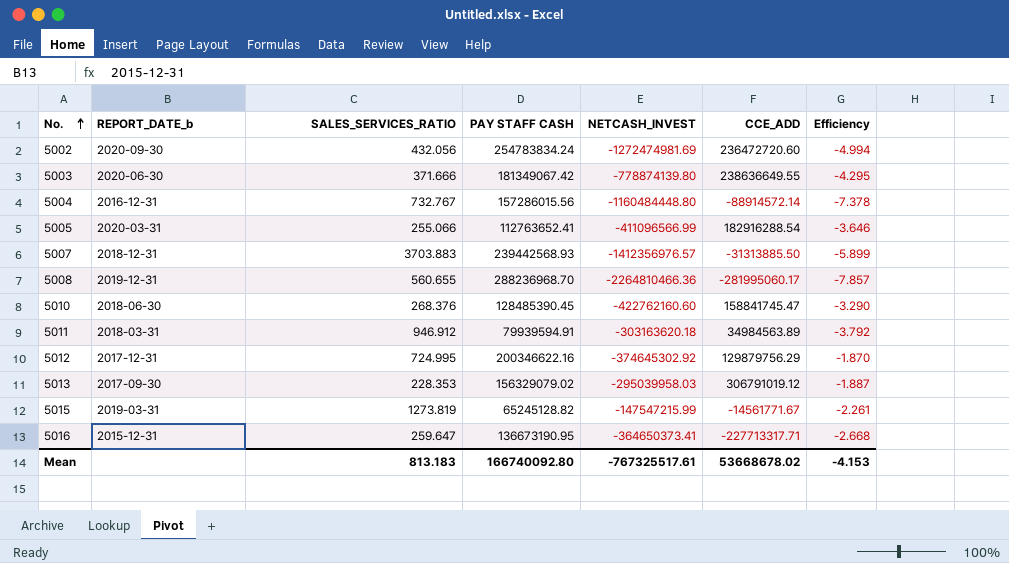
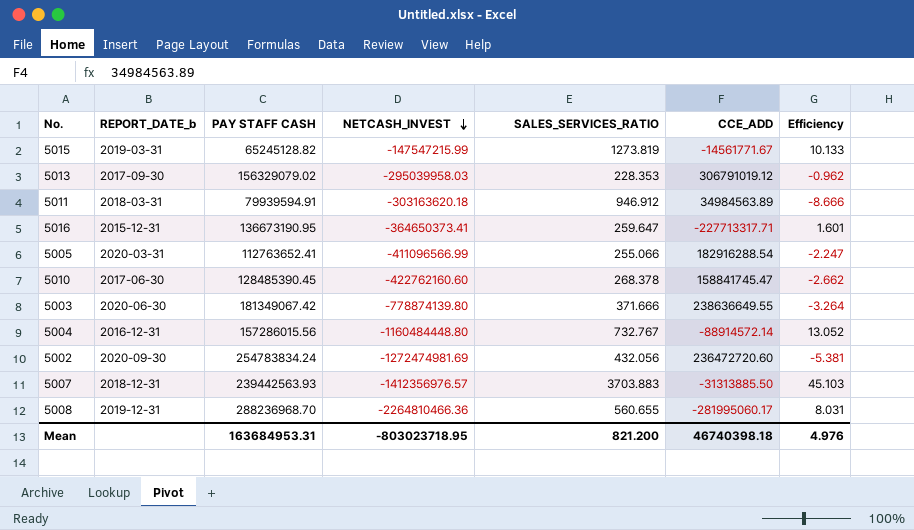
row order: No. ascending -> NETCASH_INVEST descending
column SALES_SERVICES_RATIO | position: 3 -> 5
column Efficiency | formula: [NETCASH_INVEST] / [PAY STAFF CASH] -> [NETCASH_INVEST] / [CCE_ADD]
row 5012: 2017-12-31 | 724.995 | 200346622.16 | -374645302.92 | 129879756.29 | -1.870 -> none
5010 | REPORT_DATE_b: 2018-06-30 -> 2017-06-30
5010 | SALES_SERVICES_RATIO: 268.376 -> 268.378
5007 | PAY STAFF CASH: 239442568.93 -> 239442563.93
Mean | PAY STAFF CASH: 166740092.80 -> 163684953.31
Mean | NETCASH_INVEST: -767325517.61 -> -803023718.95
Mean | SALES_SERVICES_RATIO: 813.183 -> 821.200
Mean | CCE_ADD: 53668678.02 -> 46740398.18
Mean | Efficiency: -4.153 -> 4.976

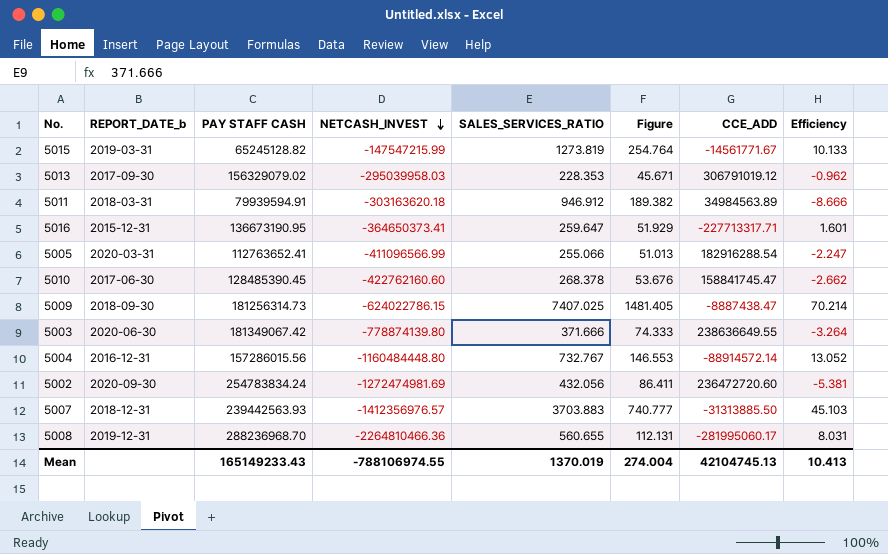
column Figure | formula: none -> [SALES_SERVICES_RATIO] * 0.2
row 5009: none -> 2018-09-30 | 181256314.73 | -624022786.15 | 7407.025 | 1481.405 | -8887438.47 | 70.214
Mean | PAY STAFF CASH: 163684953.31 -> 165149233.43
Mean | NETCASH_INVEST: -803023718.95 -> -788106974.55
Mean | SALES_SERVICES_RATIO: 821.200 -> 1370.019
Mean | CCE_ADD: 46740398.18 -> 42104745.13
Mean | Efficiency: 4.976 -> 10.413

